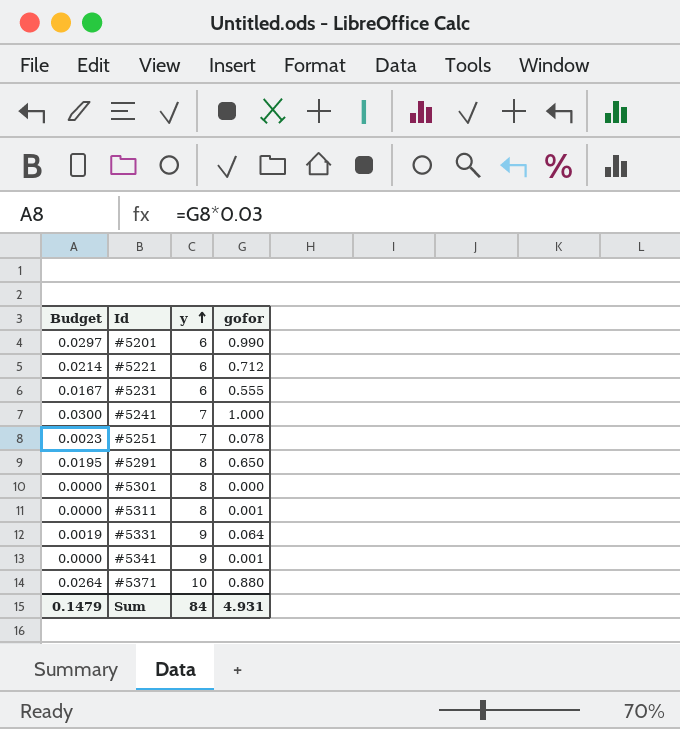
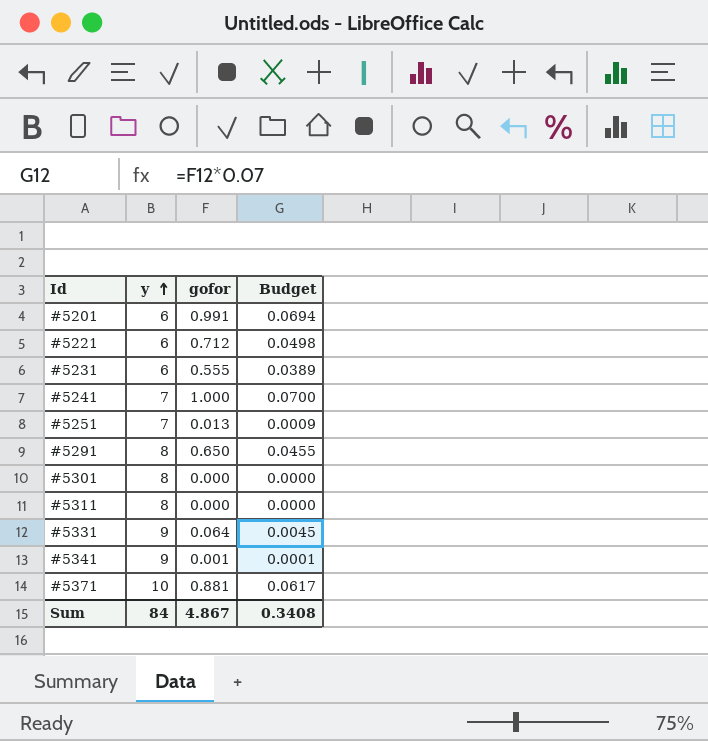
column Budget | formula: [gofor] * 0.03 -> [gofor] * 0.07
column Budget | position: 1 -> 4
#5201 | gofor: 0.990 -> 0.991
#5251 | gofor: 0.078 -> 0.013
#5311 | gofor: 0.001 -> 0.000
#5371 | gofor: 0.880 -> 0.881
Sum | gofor: 4.931 -> 4.867
Sum | Budget: 0.1479 -> 0.3408

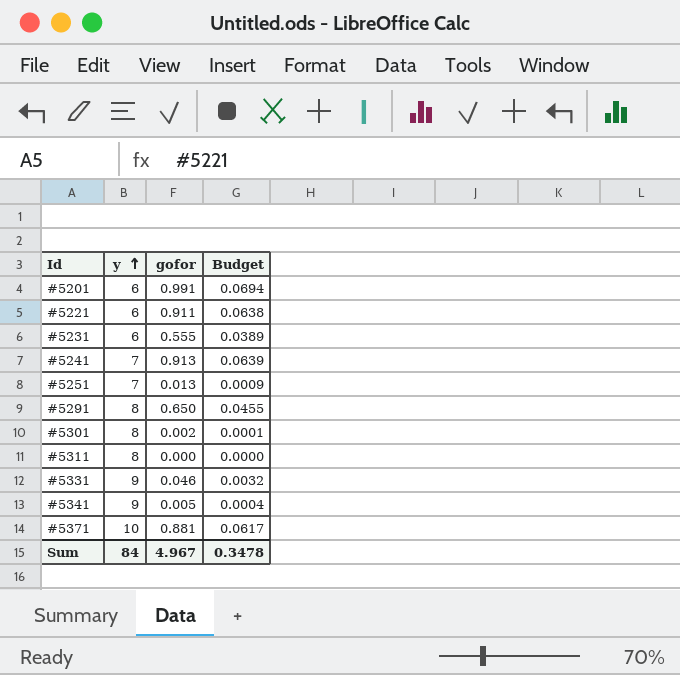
#5221 | gofor: 0.712 -> 0.911
#5221 | Budget: 0.0498 -> 0.0638
#5241 | gofor: 1.000 -> 0.913
#5241 | Budget: 0.0700 -> 0.0639
#5301 | gofor: 0.000 -> 0.002
#5301 | Budget: 0.0000 -> 0.0001
#5331 | gofor: 0.064 -> 0.046
#5331 | Budget: 0.0045 -> 0.0032
#5341 | gofor: 0.001 -> 0.005
#5341 | Budget: 0.0001 -> 0.0004
Sum | gofor: 4.867 -> 4.967
Sum | Budget: 0.3408 -> 0.3478

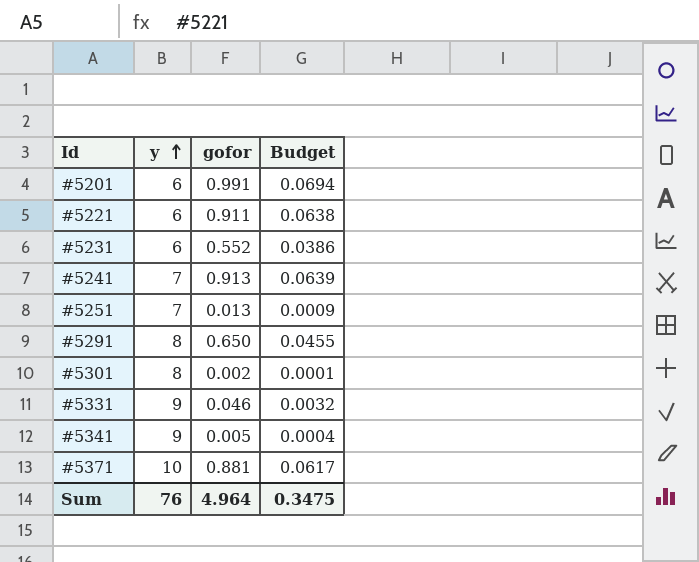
row #5311: 8 | 0.000 | 0.0000 -> none
#5231 | gofor: 0.555 -> 0.552
#5231 | Budget: 0.0389 -> 0.0386
Sum | y: 84 -> 76
Sum | gofor: 4.967 -> 4.964
Sum | Budget: 0.3478 -> 0.3475

